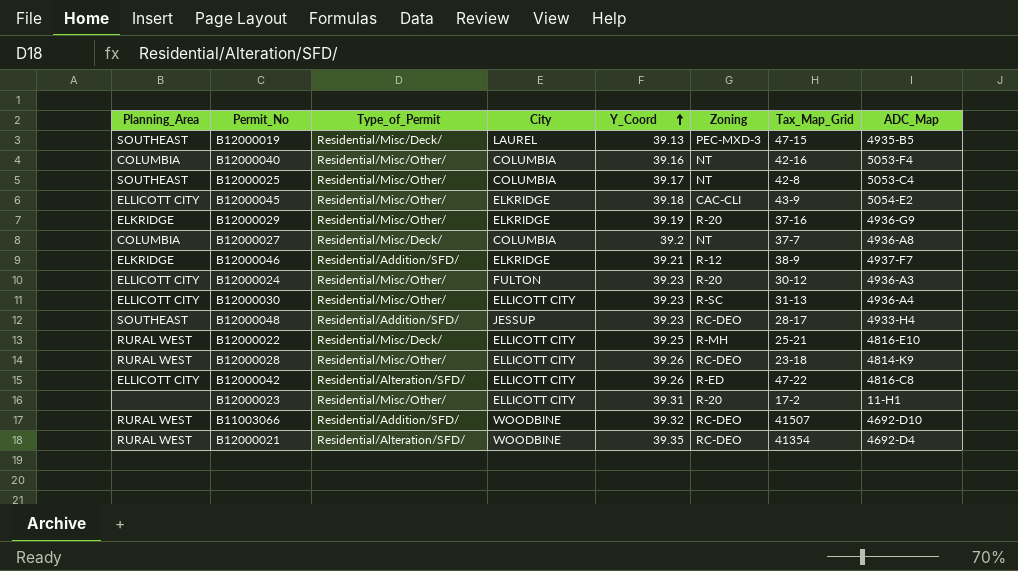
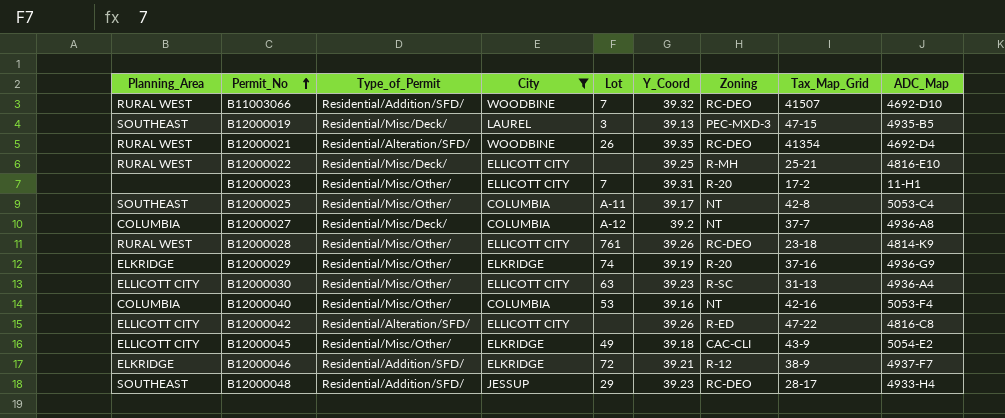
filter: none -> City != FULTON
row order: Y_Coord ascending -> Permit_No ascending
column Lot | position: none -> 5

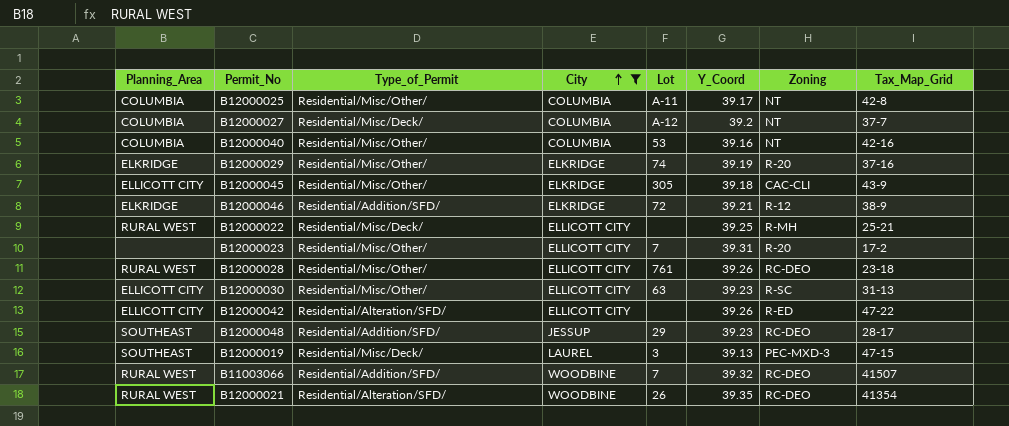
row order: Permit_No ascending -> City ascending
column ADC_Map | position: 9 -> none
B12000025 | Planning_Area: SOUTHEAST -> COLUMBIA
B12000045 | Lot: 49 -> 305

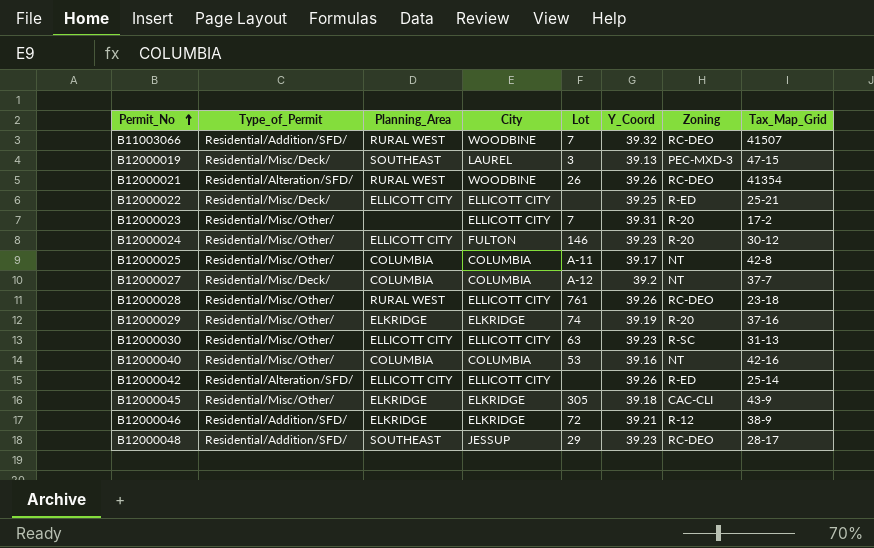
filter: City != FULTON -> none
row order: City ascending -> Permit_No ascending
column Planning_Area | position: 1 -> 3
B12000021 | Y_Coord: 39.35 -> 39.26
B12000022 | Planning_Area: RURAL WEST -> ELLICOTT CITY
B12000022 | Zoning: R-MH -> R-ED
B12000042 | Tax_Map_Grid: 47-22 -> 25-14
B12000045 | Planning_Area: ELLICOTT CITY -> ELKRIDGE

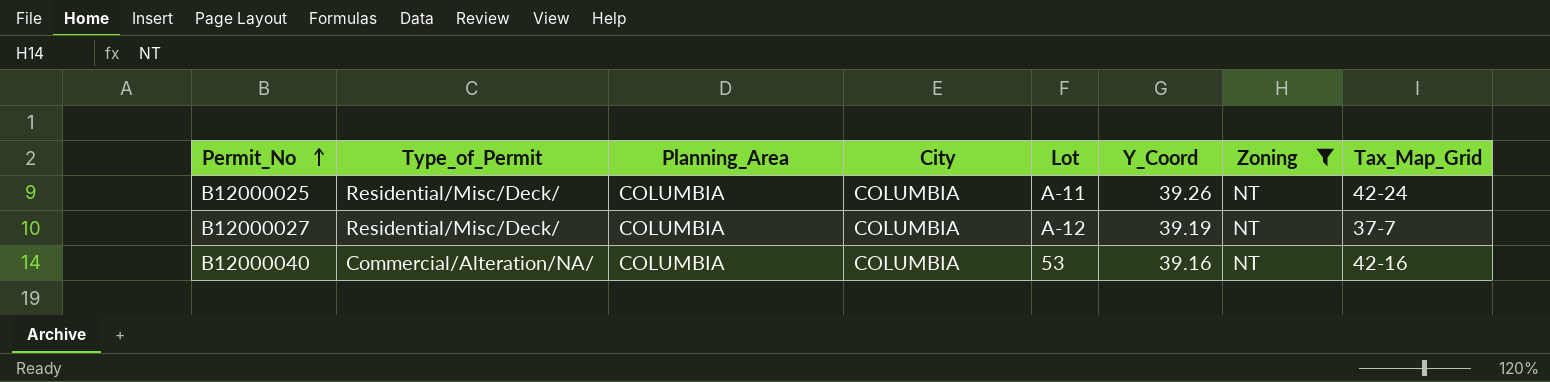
filter: none -> Zoning = NT
B12000025 | Type_of_Permit: Residential/Misc/Other/ -> Residential/Misc/Deck/
B12000025 | Y_Coord: 39.17 -> 39.26
B12000025 | Tax_Map_Grid: 42-8 -> 42-24
B12000027 | Y_Coord: 39.2 -> 39.19
B12000040 | Type_of_Permit: Residential/Misc/Other/ -> Commercial/Alteration/NA/

